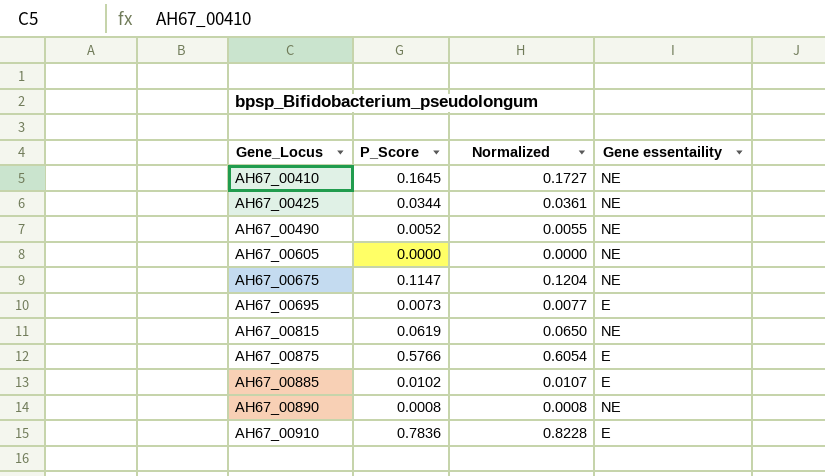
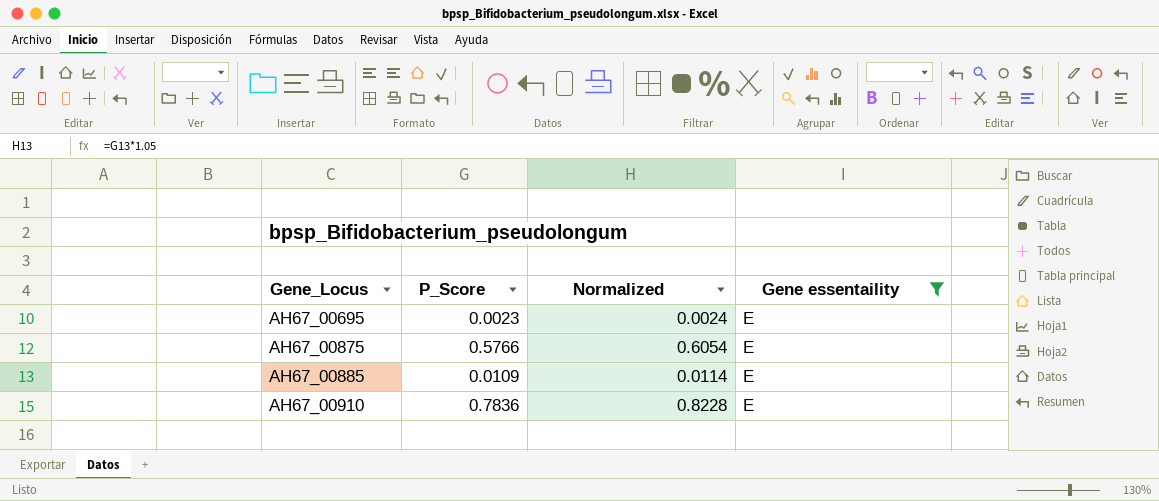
filter: none -> Gene essentaility = E
AH67_00695 | P_Score: 0.0073 -> 0.0023
AH67_00695 | Normalized: 0.0077 -> 0.0024
AH67_00885 | P_Score: 0.0102 -> 0.0109
AH67_00885 | Normalized: 0.0107 -> 0.0114

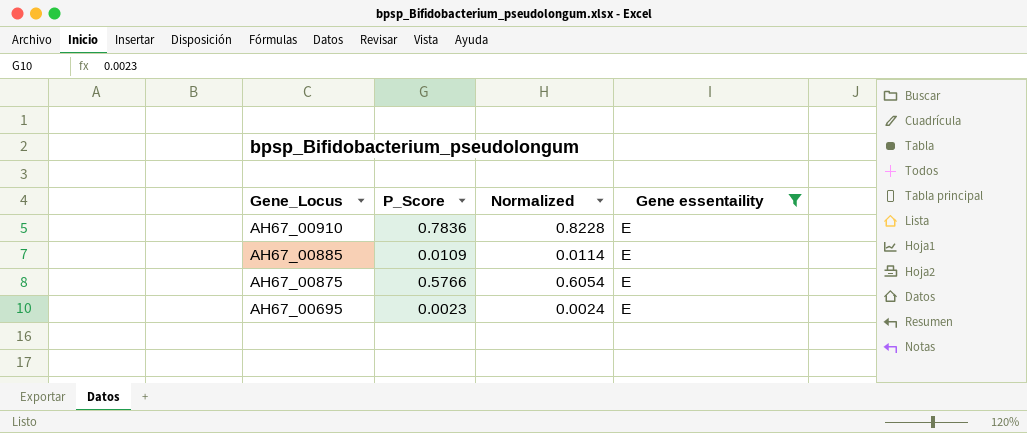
row order: Gene_Locus ascending -> Gene_Locus descending

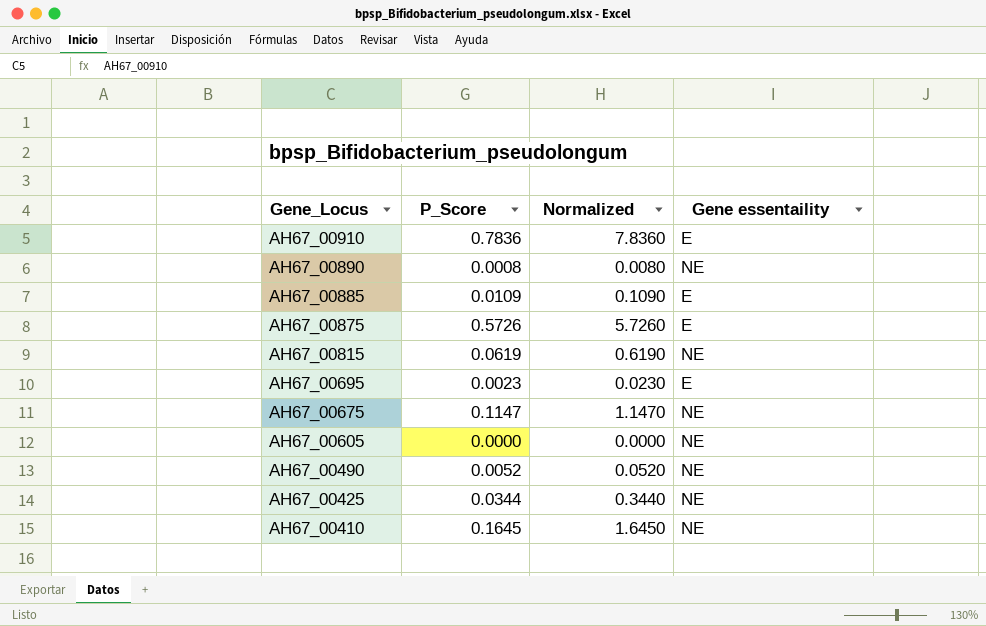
filter: Gene essentaility = E -> none
column Normalized | formula: [P_Score] * 1.05 -> [P_Score] * 10
AH67_00875 | P_Score: 0.5766 -> 0.5726

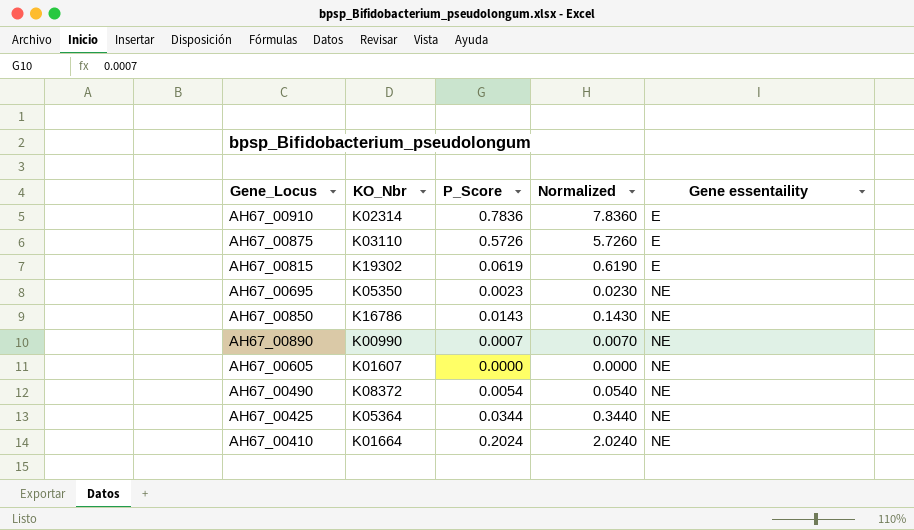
row order: Gene_Locus descending -> Gene essentaility ascending
column KO_Nbr | position: none -> 2
row AH67_00885: 0.0109 | 0.1090 | E -> none
row AH67_00675: 0.1147 | 1.1470 | NE -> none
AH67_00815 | Gene essentaility: NE -> E
AH67_00695 | Gene essentaility: E -> NE
row AH67_00850: none -> K16786 | 0.0143 | 0.1430 | NE
AH67_00890 | P_Score: 0.0008 -> 0.0007
AH67_00890 | Normalized: 0.0080 -> 0.0070
AH67_00490 | P_Score: 0.0052 -> 0.0054
AH67_00490 | Normalized: 0.0520 -> 0.0540
AH67_00410 | P_Score: 0.1645 -> 0.2024
AH67_00410 | Normalized: 1.6450 -> 2.0240

